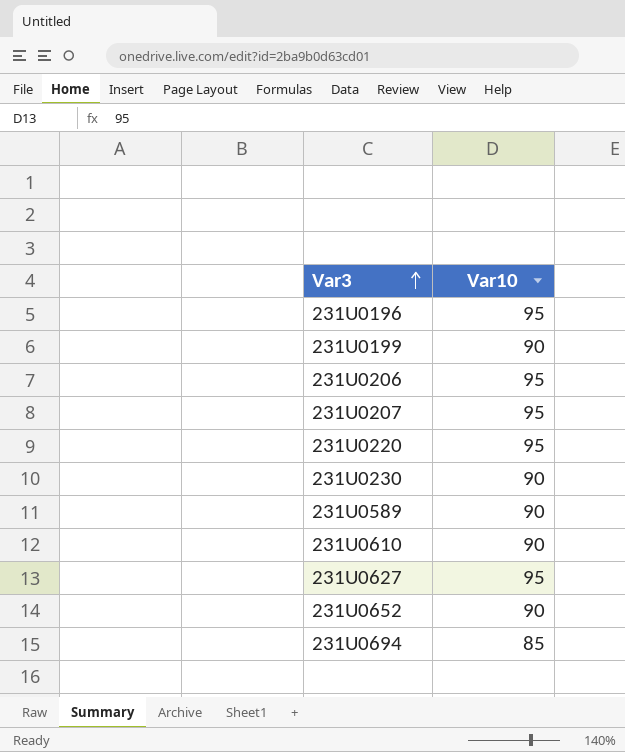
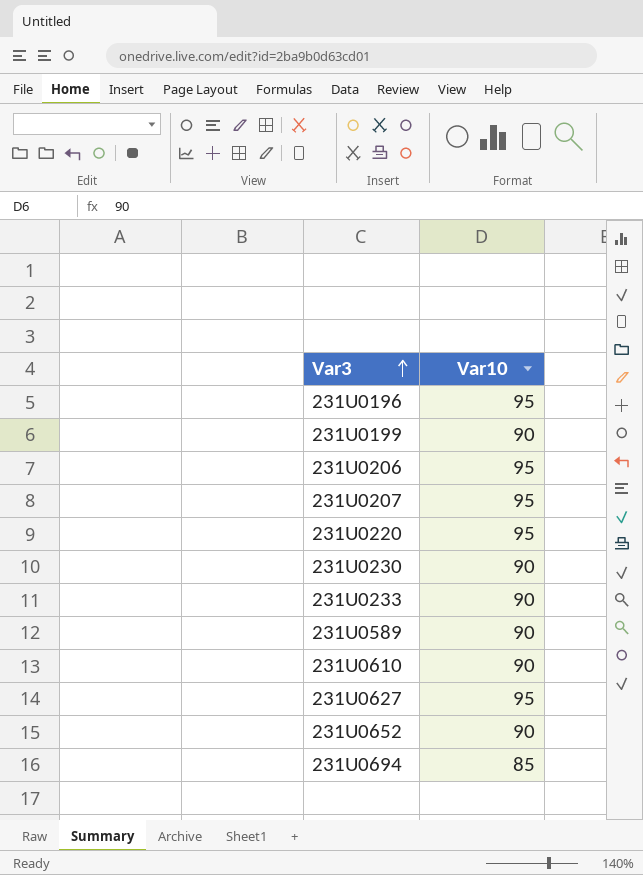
row 231U0233: none -> 90

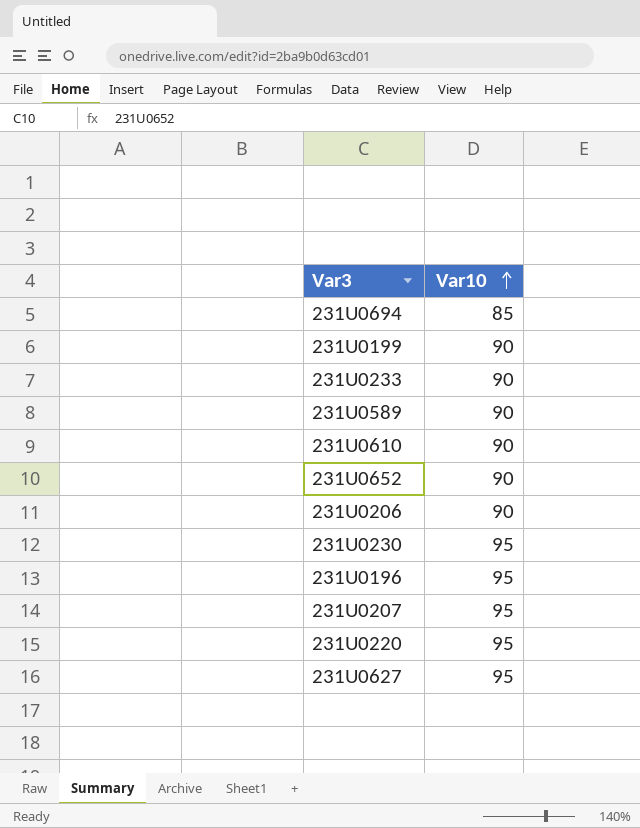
row order: Var3 ascending -> Var10 ascending
231U0206 | Var10: 95 -> 90
231U0230 | Var10: 90 -> 95

